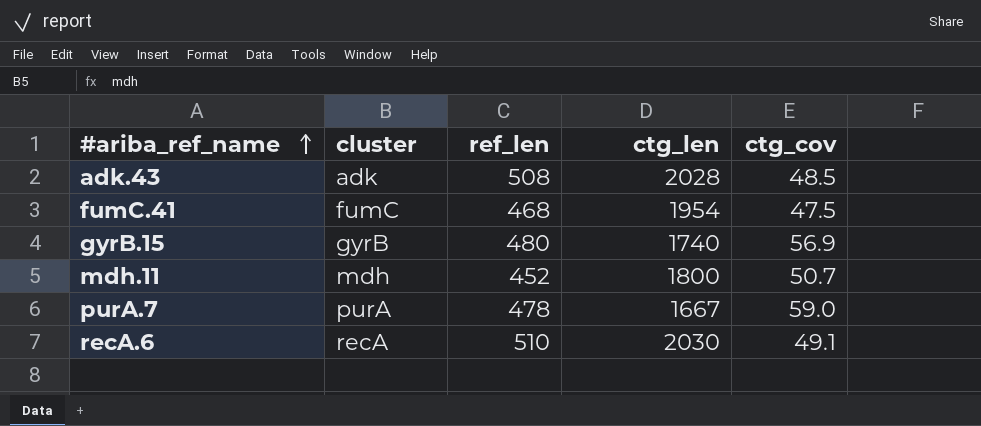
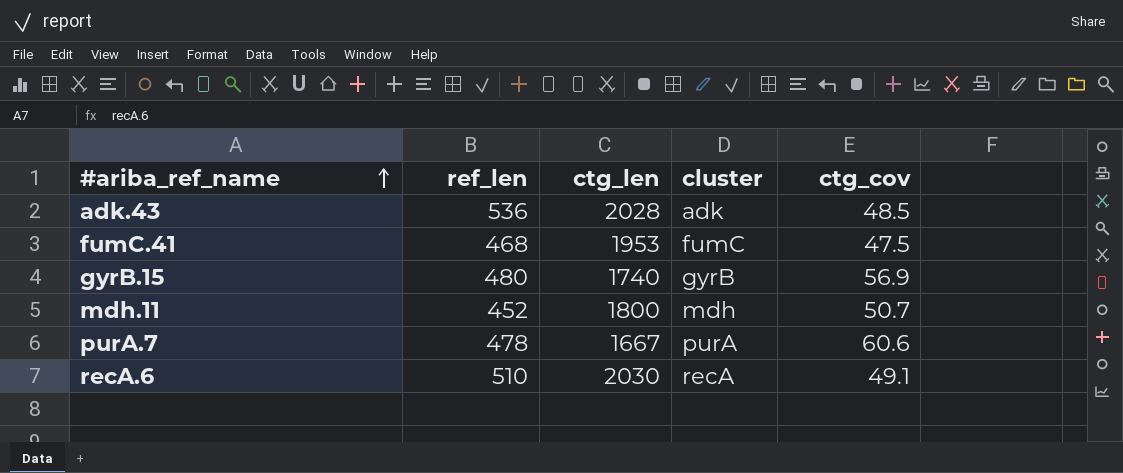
column cluster | position: 2 -> 4
adk.43 | ref_len: 508 -> 536
fumC.41 | ctg_len: 1954 -> 1953
purA.7 | ctg_cov: 59.0 -> 60.6

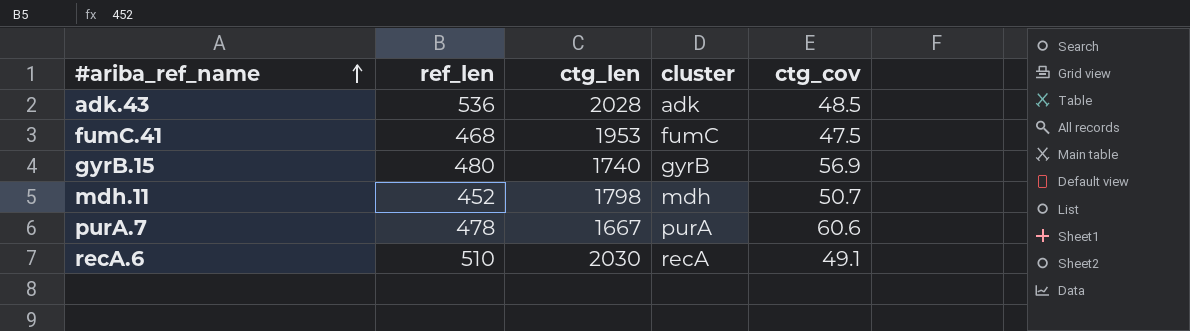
mdh.11 | ctg_len: 1800 -> 1798

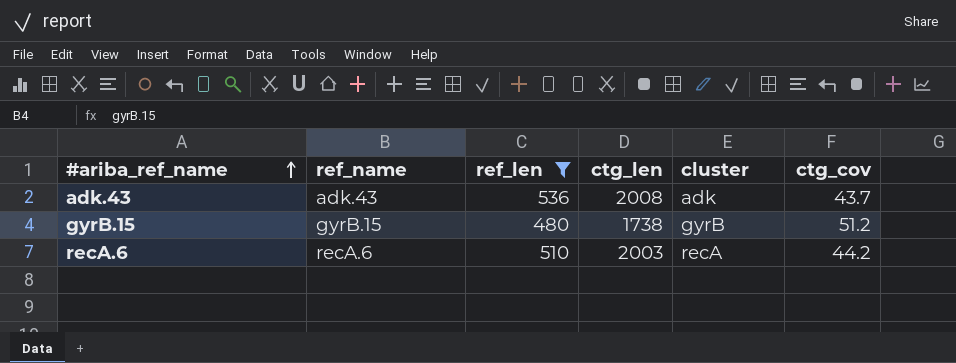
filter: none -> ref_len >= 480
column ref_name | position: none -> 2
adk.43 | ctg_len: 2028 -> 2008
adk.43 | ctg_cov: 48.5 -> 43.7
gyrB.15 | ctg_len: 1740 -> 1738
gyrB.15 | ctg_cov: 56.9 -> 51.2
recA.6 | ctg_len: 2030 -> 2003
recA.6 | ctg_cov: 49.1 -> 44.2

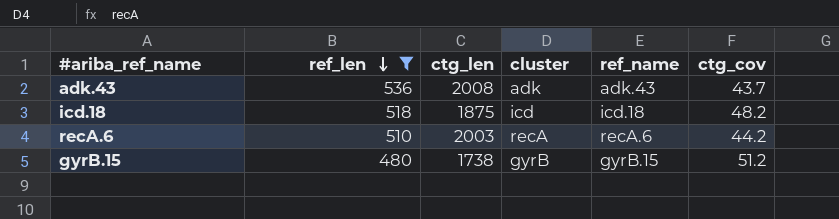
row order: #ariba_ref_name ascending -> ref_len descending
column ref_name | position: 2 -> 5
row icd.18: none -> 518 | 1875 | icd | icd.18 | 48.2

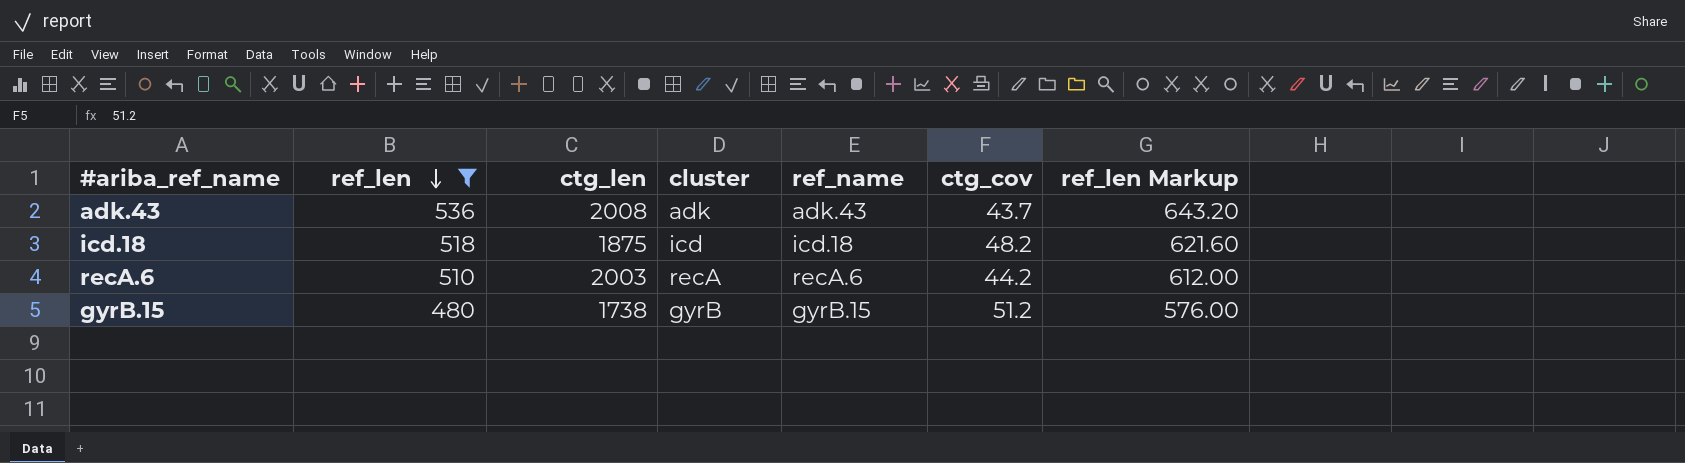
column ref_len Markup | formula: none -> [ref_len] * 1.2

